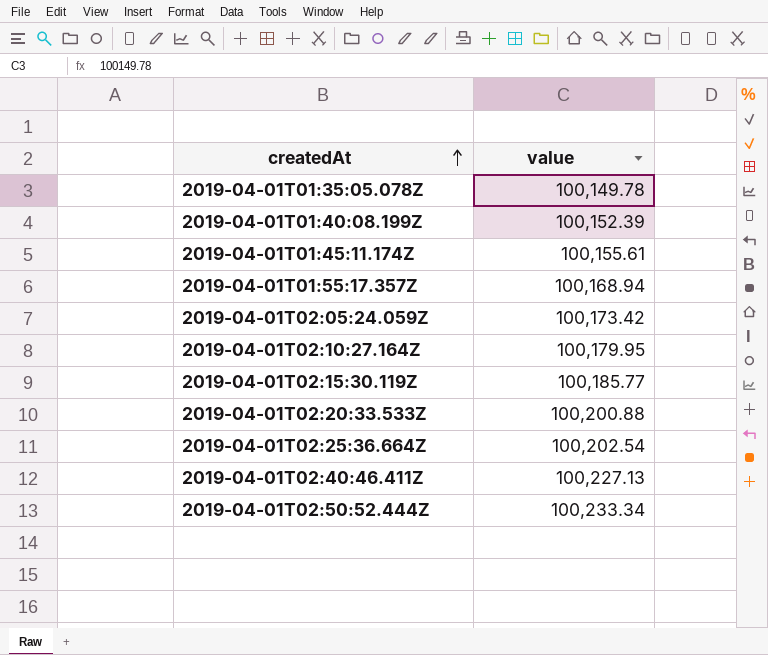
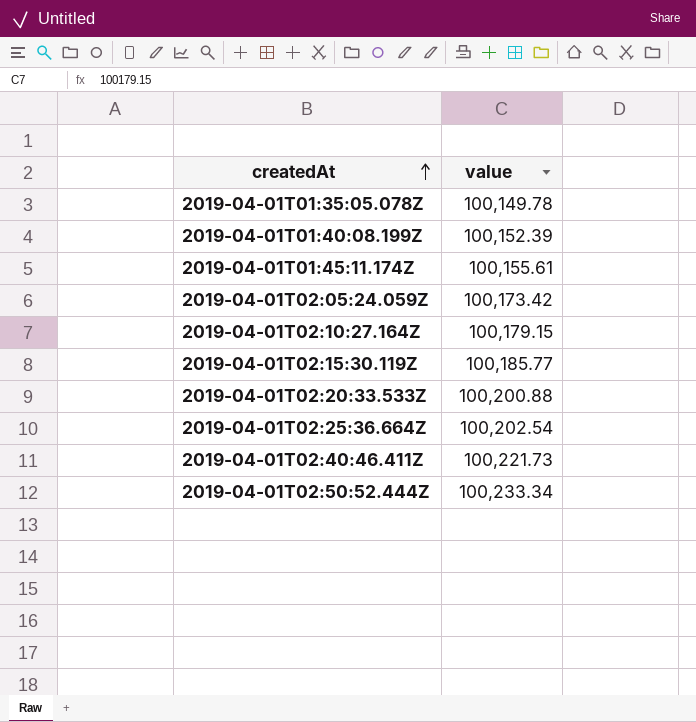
row 2019-04-01T01:55:17.357Z: 100,168.94 -> none
2019-04-01T02:10:27.164Z | value: 100,179.95 -> 100,179.15
2019-04-01T02:40:46.411Z | value: 100,227.13 -> 100,221.73

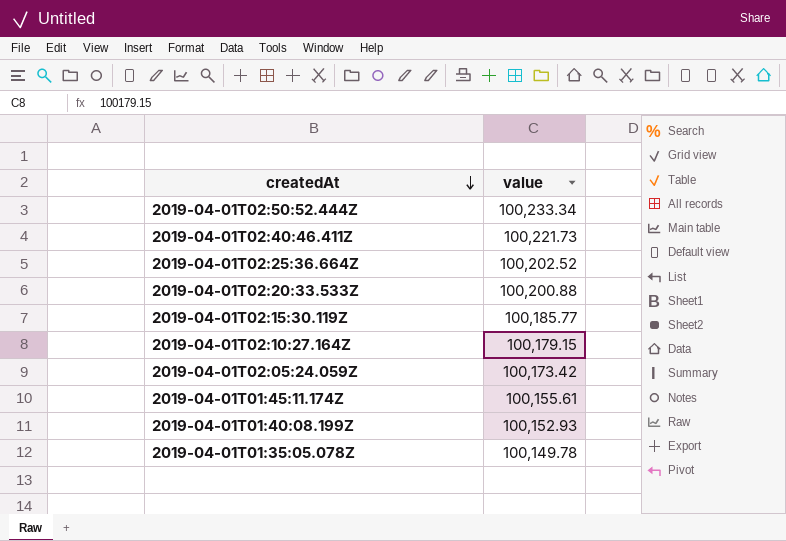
row order: createdAt ascending -> createdAt descending
2019-04-01T02:25:36.664Z | value: 100,202.54 -> 100,202.52
2019-04-01T01:40:08.199Z | value: 100,152.39 -> 100,152.93

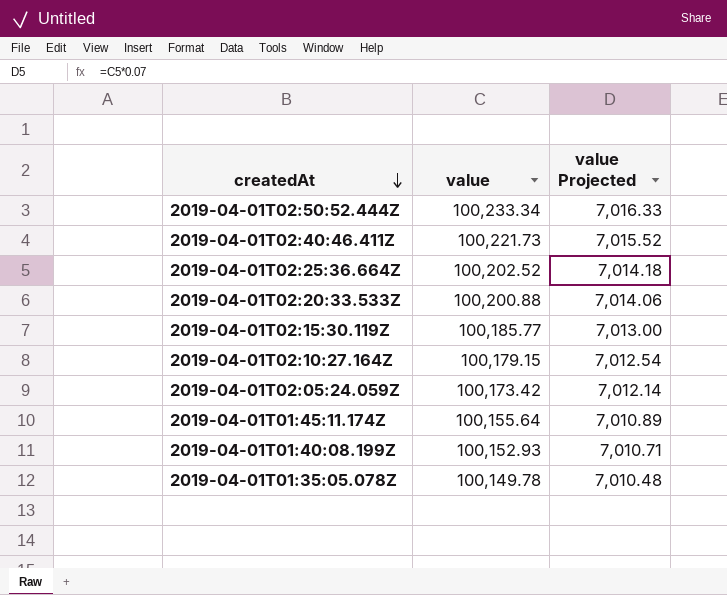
column value Projected | formula: none -> [value] * 0.07
2019-04-01T01:45:11.174Z | value: 100,155.61 -> 100,155.64

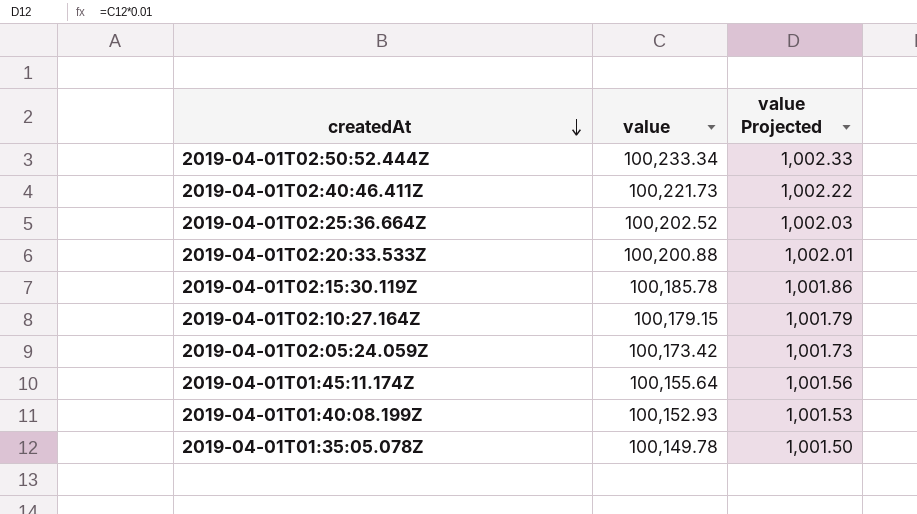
column value Projected | formula: [value] * 0.07 -> [value] * 0.01
2019-04-01T02:15:30.119Z | value: 100,185.77 -> 100,185.78

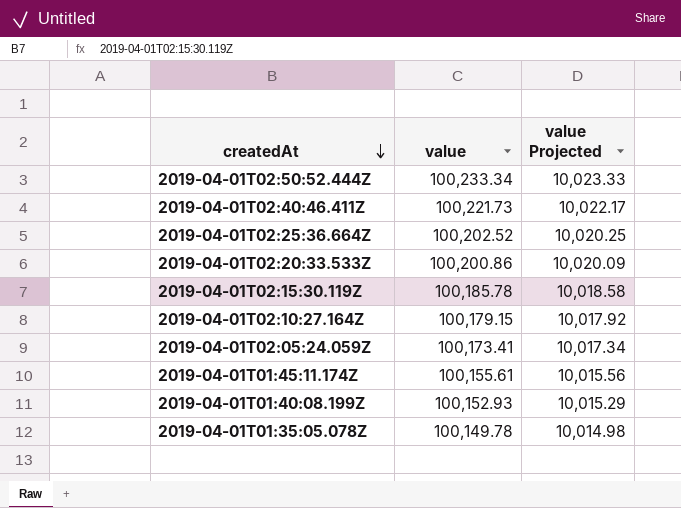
column value Projected | formula: [value] * 0.01 -> [value] * 0.1
2019-04-01T02:20:33.533Z | value: 100,200.88 -> 100,200.86
2019-04-01T02:05:24.059Z | value: 100,173.42 -> 100,173.41
2019-04-01T01:45:11.174Z | value: 100,155.64 -> 100,155.61

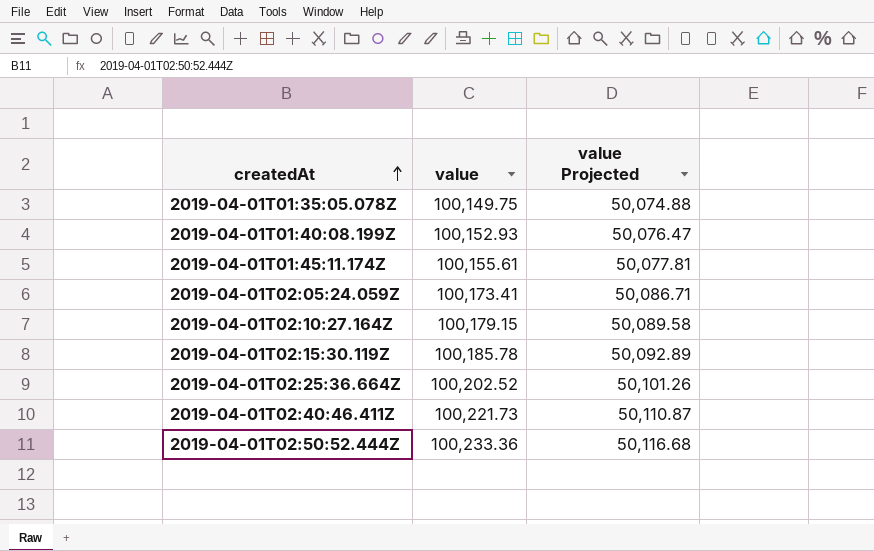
row order: createdAt descending -> createdAt ascending
column value Projected | formula: [value] * 0.1 -> [value] * 0.5
row 2019-04-01T02:20:33.533Z: 100,200.86 | 10,020.09 -> none
2019-04-01T01:35:05.078Z | value: 100,149.78 -> 100,149.75
2019-04-01T02:50:52.444Z | value: 100,233.34 -> 100,233.36

